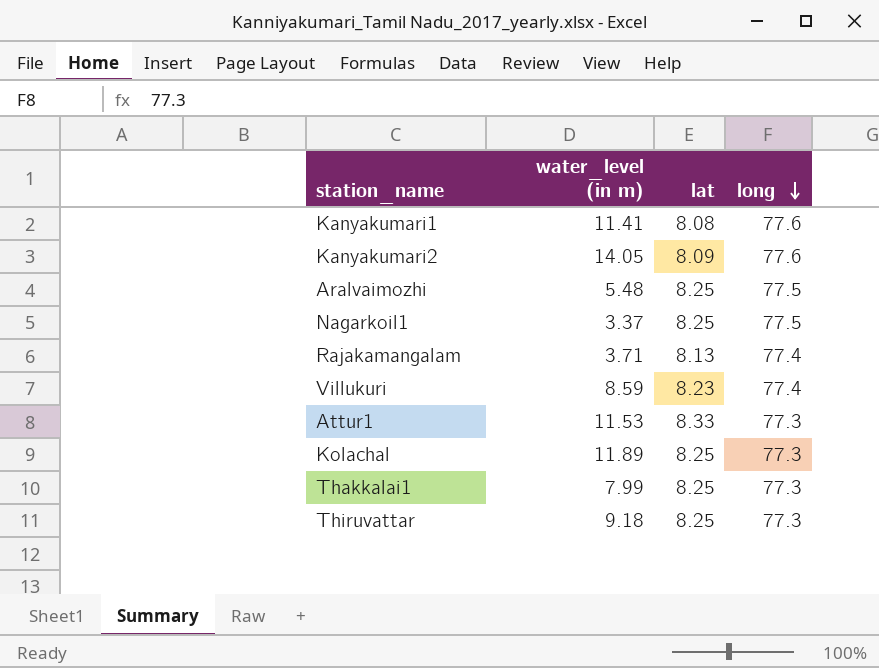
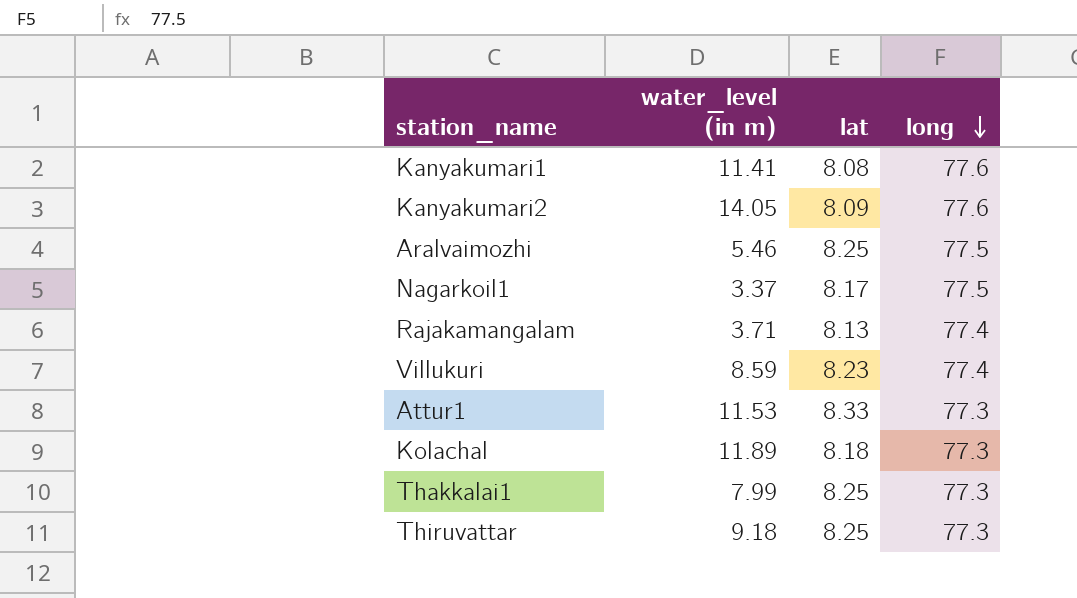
Aralvaimozhi | water_level (in m): 5.48 -> 5.46
Nagarkoil1 | lat: 8.25 -> 8.17
Kolachal | lat: 8.25 -> 8.18

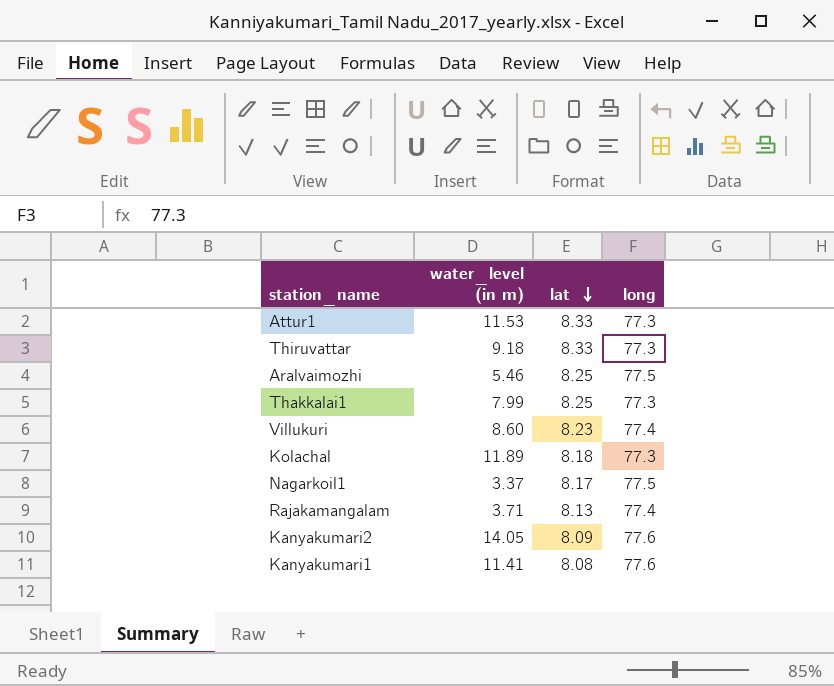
row order: long descending -> lat descending
Thiruvattar | lat: 8.25 -> 8.33
Villukuri | water_level (in m): 8.59 -> 8.60

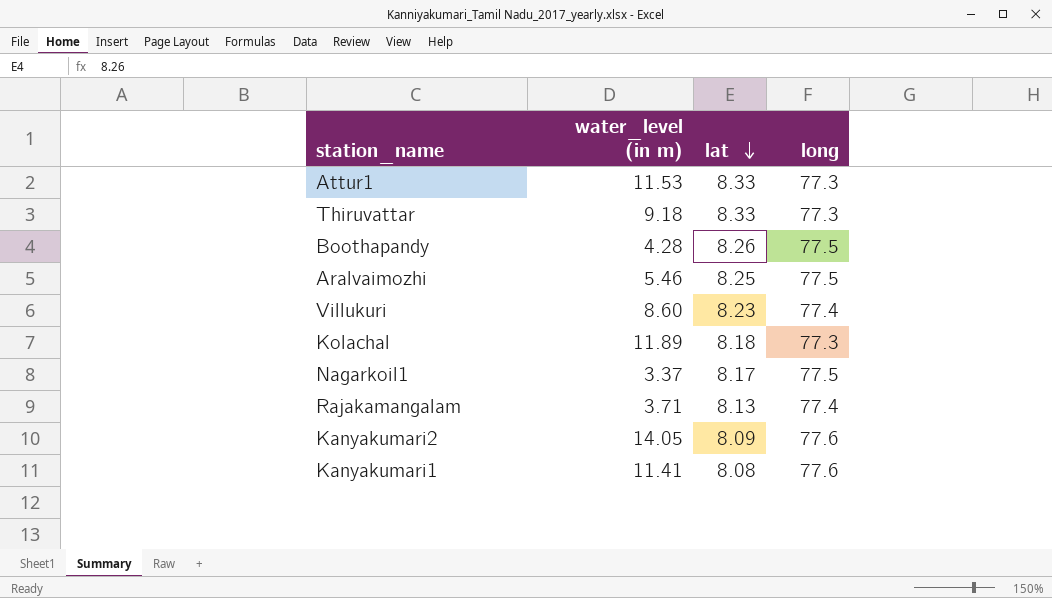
row Thakkalai1: 7.99 | 8.25 | 77.3 -> none
row Boothapandy: none -> 4.28 | 8.26 | 77.5

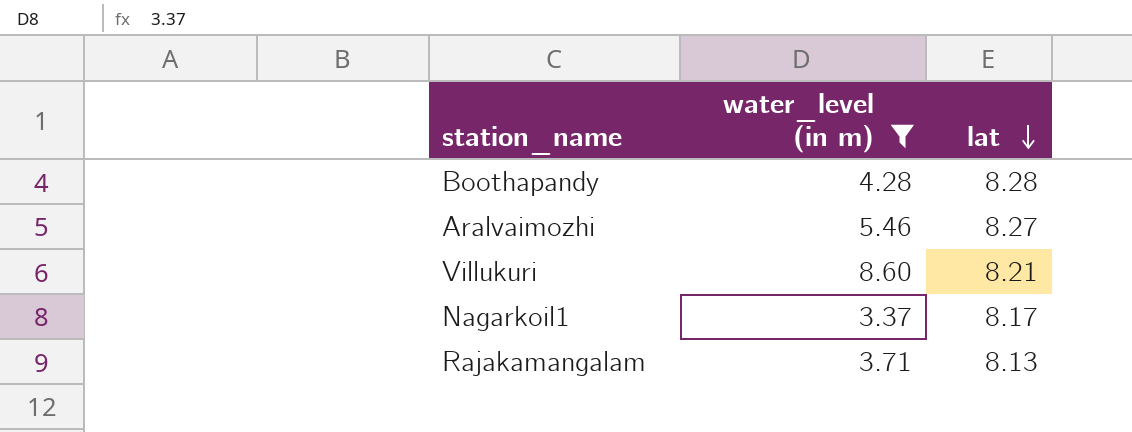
filter: none -> water_level (in m) <= 8.60
column long | position: 4 -> none
Boothapandy | lat: 8.26 -> 8.28
Aralvaimozhi | lat: 8.25 -> 8.27
Villukuri | lat: 8.23 -> 8.21

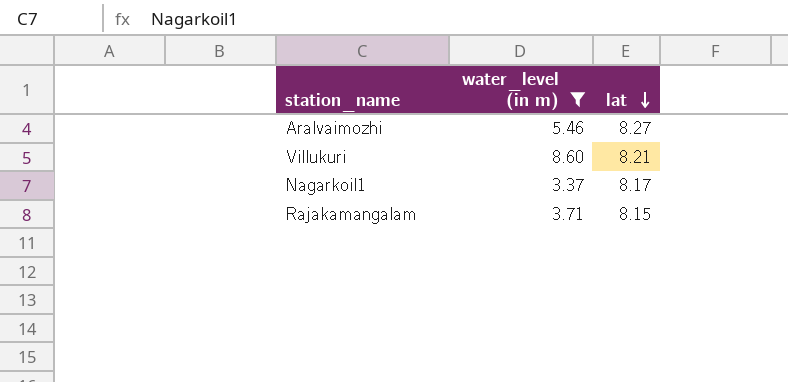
row Boothapandy: 4.28 | 8.28 -> none
Rajakamangalam | lat: 8.13 -> 8.15

